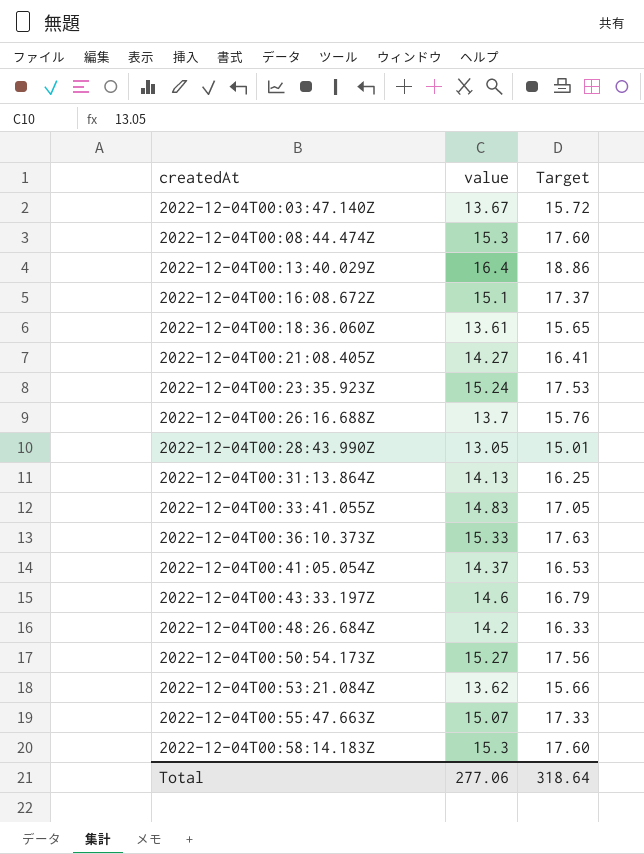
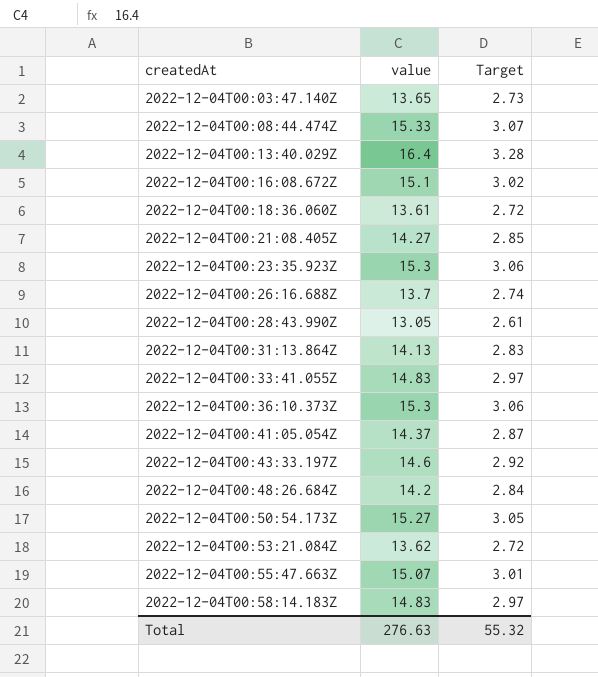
column Target | formula: [value] * 1.15 -> [value] * 0.2
2022-12-04T00:03:47.140Z | value: 13.67 -> 13.65
2022-12-04T00:08:44.474Z | value: 15.3 -> 15.33
2022-12-04T00:23:35.923Z | value: 15.24 -> 15.3
2022-12-04T00:36:10.373Z | value: 15.33 -> 15.3
2022-12-04T00:58:14.183Z | value: 15.3 -> 14.83
Total | value: 277.06 -> 276.63
Total | Target: 318.64 -> 55.32

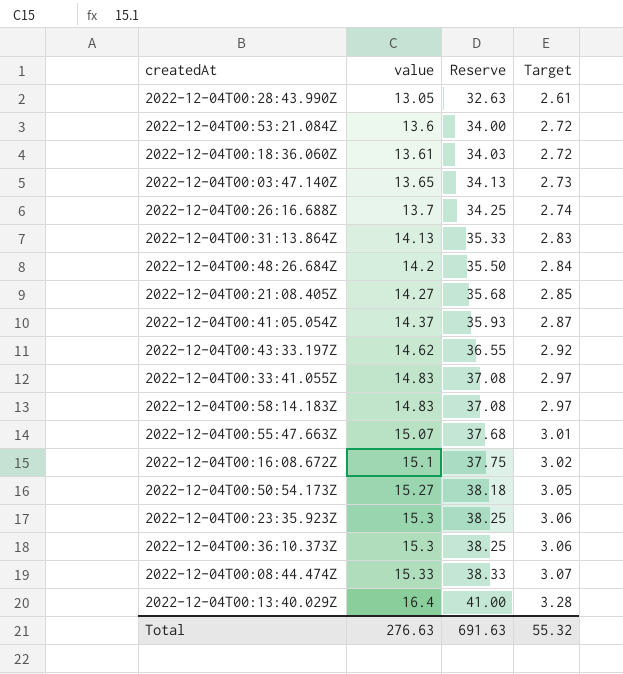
row order: createdAt ascending -> value ascending
column Reserve | formula: none -> [value] * 2.5
2022-12-04T00:53:21.084Z | value: 13.62 -> 13.6
2022-12-04T00:43:33.197Z | value: 14.6 -> 14.62

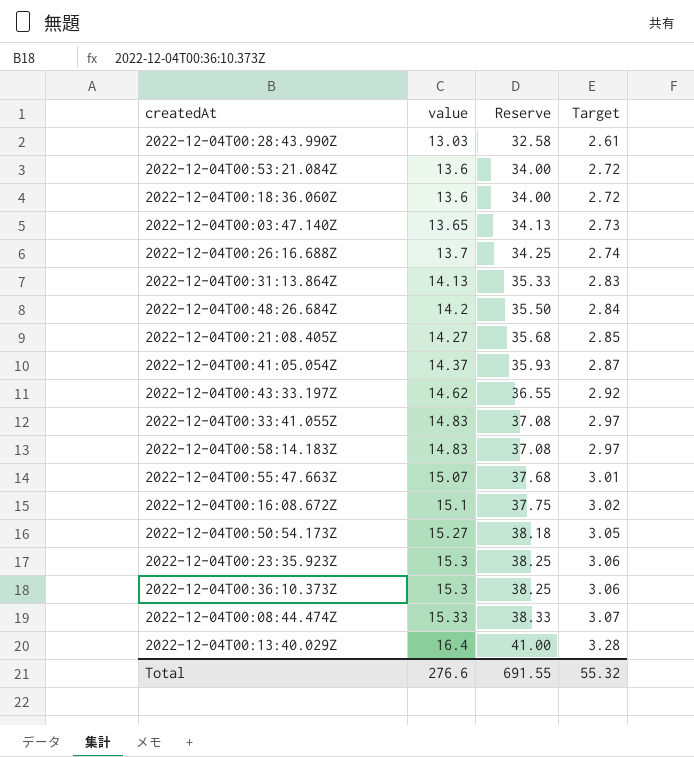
2022-12-04T00:28:43.990Z | value: 13.05 -> 13.03
2022-12-04T00:28:43.990Z | Reserve: 32.63 -> 32.58
2022-12-04T00:18:36.060Z | value: 13.61 -> 13.6
2022-12-04T00:18:36.060Z | Reserve: 34.03 -> 34.00
Total | value: 276.63 -> 276.6
Total | Reserve: 691.63 -> 691.55

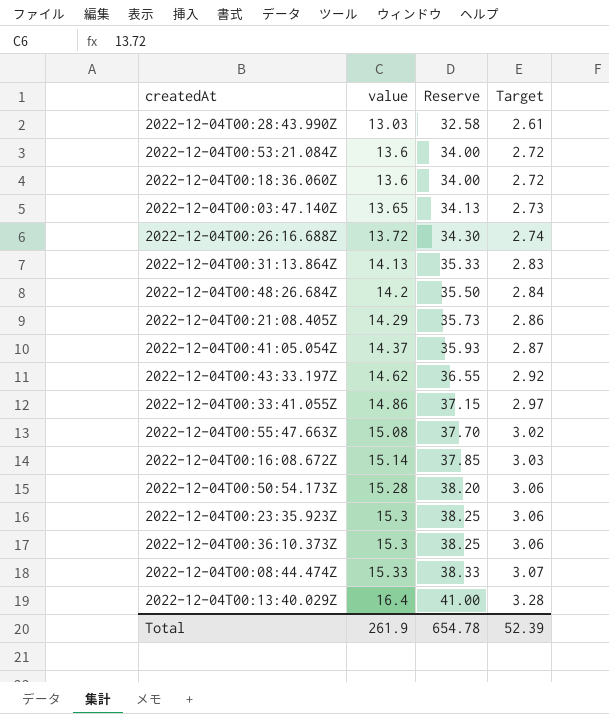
row 2022-12-04T00:58:14.183Z: 14.83 | 37.08 | 2.97 -> none
2022-12-04T00:26:16.688Z | value: 13.7 -> 13.72
2022-12-04T00:26:16.688Z | Reserve: 34.25 -> 34.30
2022-12-04T00:21:08.405Z | value: 14.27 -> 14.29
2022-12-04T00:21:08.405Z | Reserve: 35.68 -> 35.73
2022-12-04T00:21:08.405Z | Target: 2.85 -> 2.86
2022-12-04T00:33:41.055Z | value: 14.83 -> 14.86
2022-12-04T00:33:41.055Z | Reserve: 37.08 -> 37.15
2022-12-04T00:55:47.663Z | value: 15.07 -> 15.08
2022-12-04T00:55:47.663Z | Reserve: 37.68 -> 37.70
2022-12-04T00:55:47.663Z | Target: 3.01 -> 3.02
2022-12-04T00:16:08.672Z | value: 15.1 -> 15.14
2022-12-04T00:16:08.672Z | Reserve: 37.75 -> 37.85
2022-12-04T00:16:08.672Z | Target: 3.02 -> 3.03
2022-12-04T00:50:54.173Z | value: 15.27 -> 15.28
2022-12-04T00:50:54.173Z | Reserve: 38.18 -> 38.20
2022-12-04T00:50:54.173Z | Target: 3.05 -> 3.06
Total | value: 276.6 -> 261.9
Total | Reserve: 691.55 -> 654.78
Total | Target: 55.32 -> 52.39

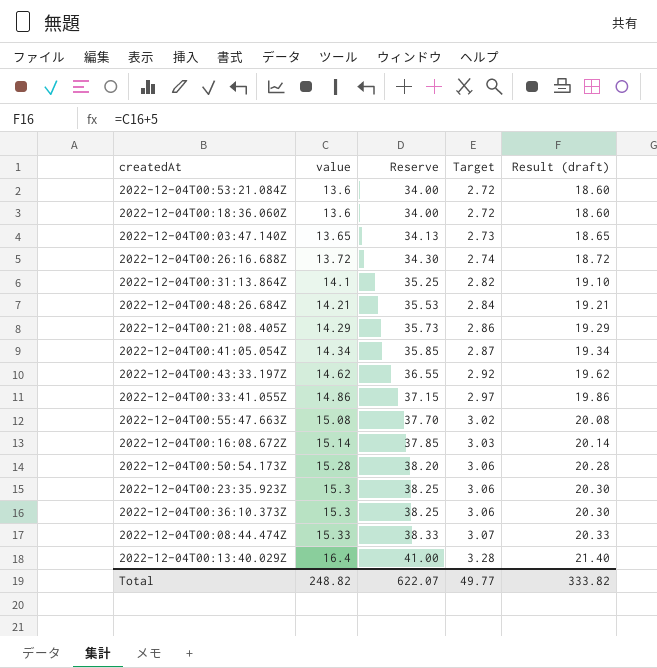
column Result (draft) | formula: none -> [value] + 5
row 2022-12-04T00:28:43.990Z: 13.03 | 32.58 | 2.61 -> none
2022-12-04T00:31:13.864Z | value: 14.13 -> 14.1
2022-12-04T00:31:13.864Z | Reserve: 35.33 -> 35.25
2022-12-04T00:31:13.864Z | Target: 2.83 -> 2.82
2022-12-04T00:48:26.684Z | value: 14.2 -> 14.21
2022-12-04T00:48:26.684Z | Reserve: 35.50 -> 35.53
2022-12-04T00:41:05.054Z | value: 14.37 -> 14.34
2022-12-04T00:41:05.054Z | Reserve: 35.93 -> 35.85
Total | value: 261.9 -> 248.82
Total | Reserve: 654.78 -> 622.07
Total | Target: 52.39 -> 49.77

